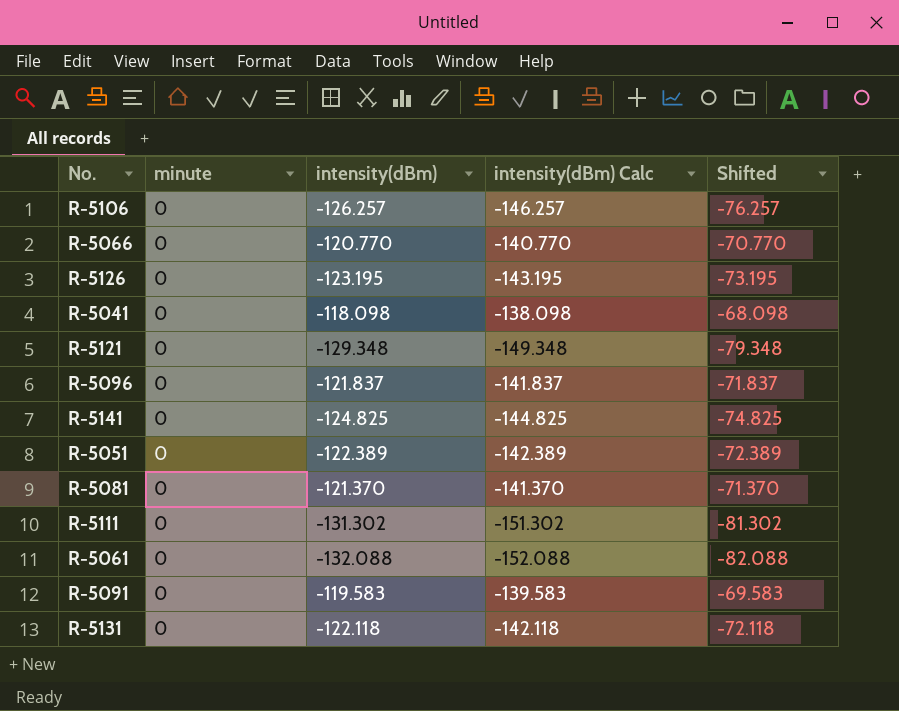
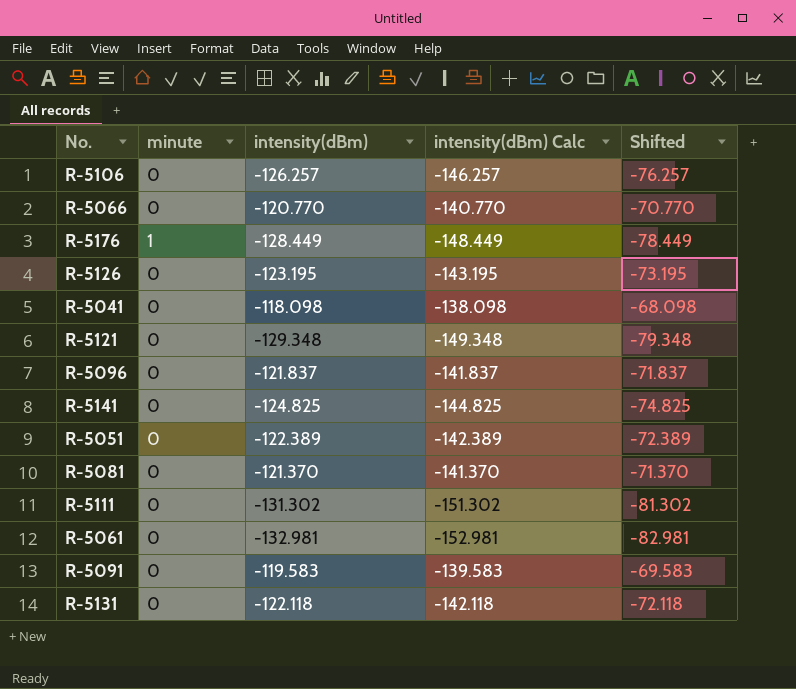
row R-5176: none -> 1 | -128.449 | -148.449 | -78.449
R-5061 | intensity(dBm): -132.088 -> -132.981
R-5061 | intensity(dBm) Calc: -152.088 -> -152.981
R-5061 | Shifted: -82.088 -> -82.981

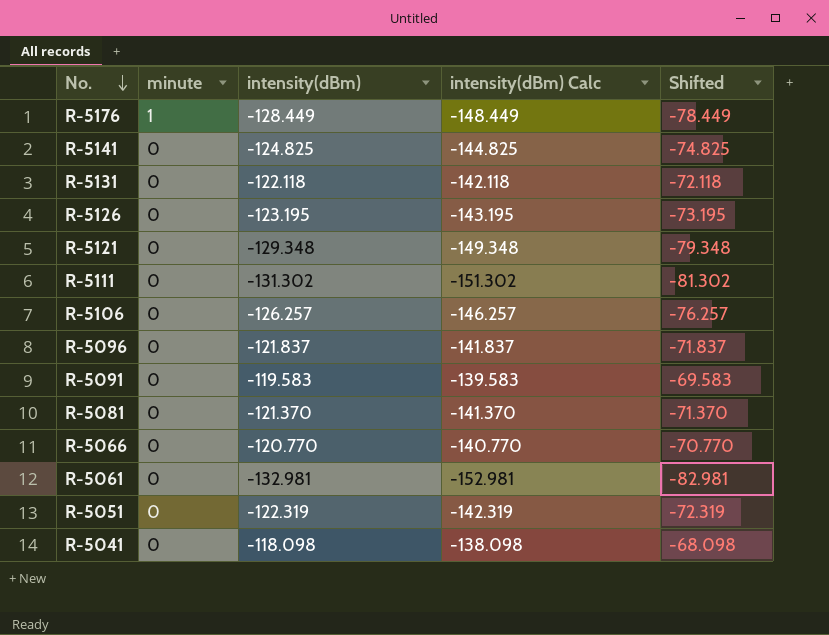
row order: none -> No. descending
R-5051 | intensity(dBm): -122.389 -> -122.319
R-5051 | intensity(dBm) Calc: -142.389 -> -142.319
R-5051 | Shifted: -72.389 -> -72.319

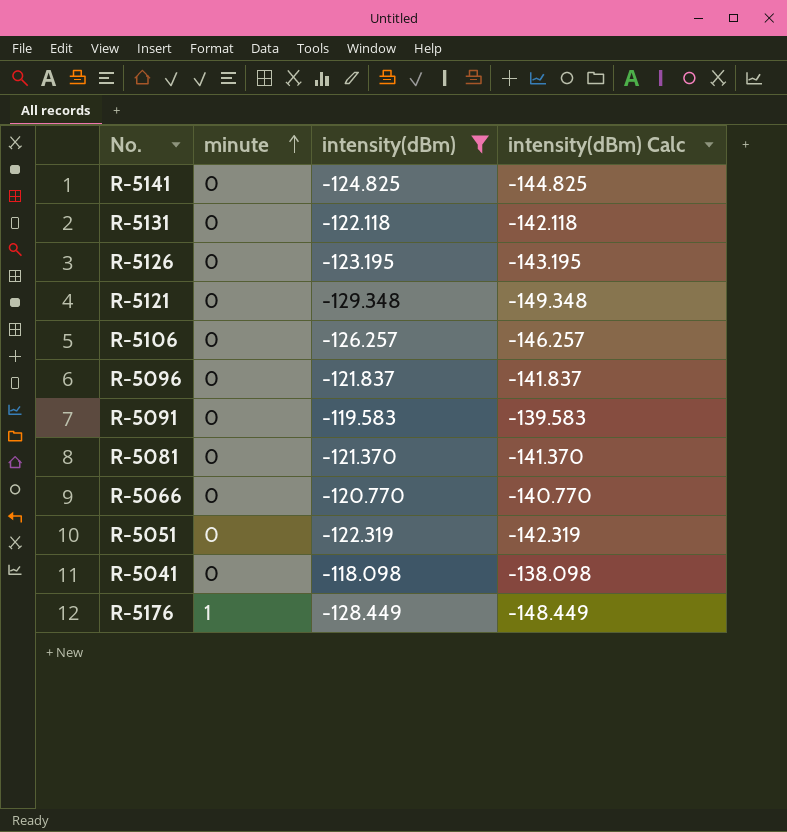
filter: none -> intensity(dBm) >= -129.348
row order: No. descending -> minute ascending
column Shifted | formula: [intensity(dBm)] + 50 -> none

